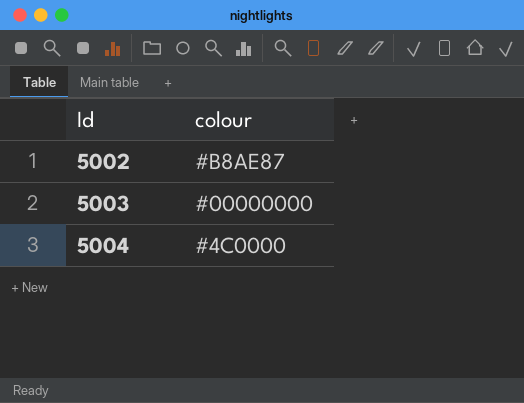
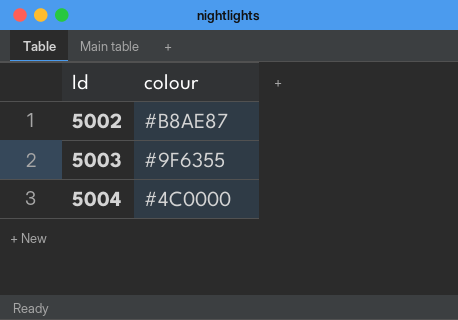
5003 | colour: #00000000 -> #9F6355

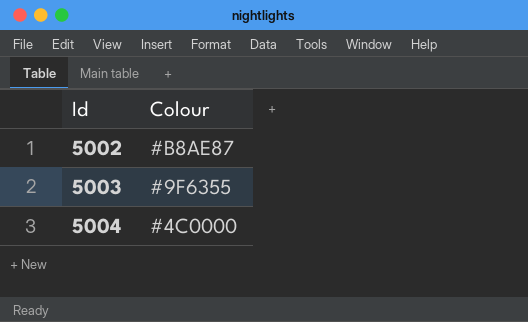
column name: colour -> Colour

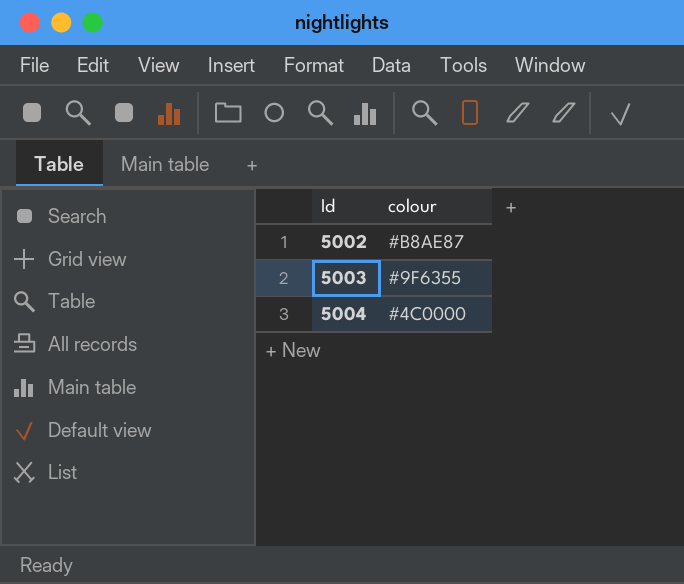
column name: Colour -> colour

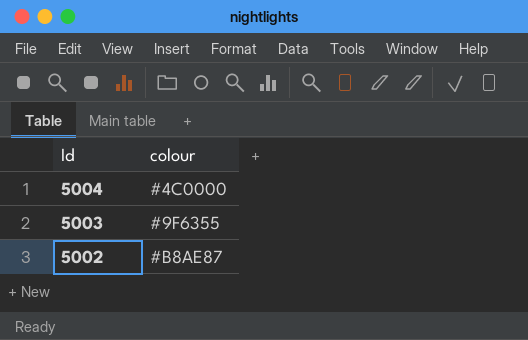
row order: Id ascending -> Id descending

